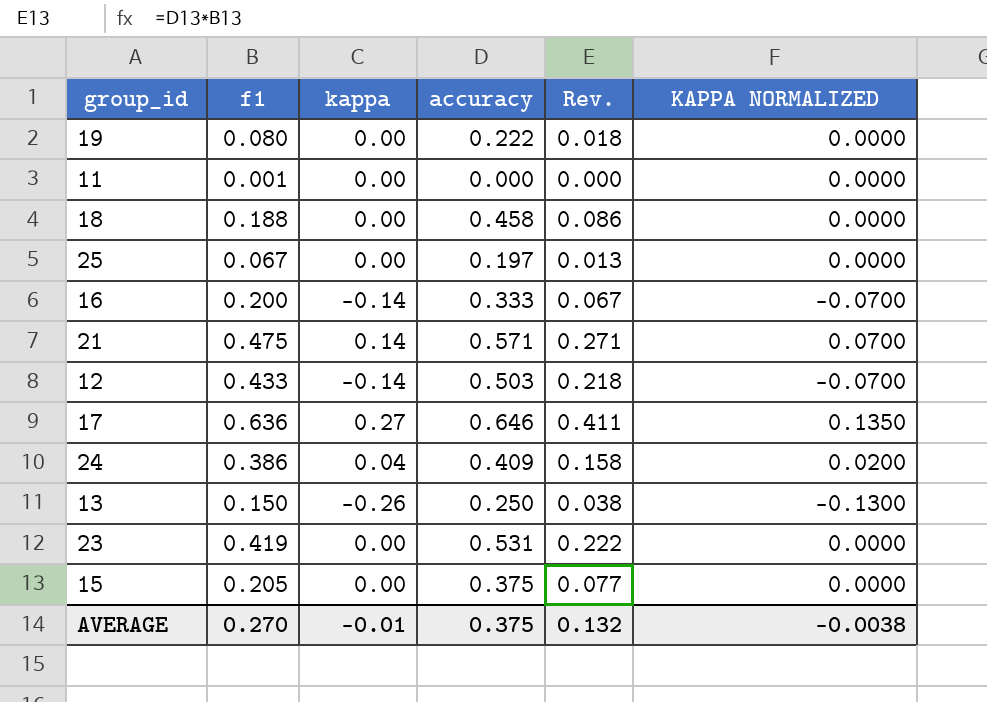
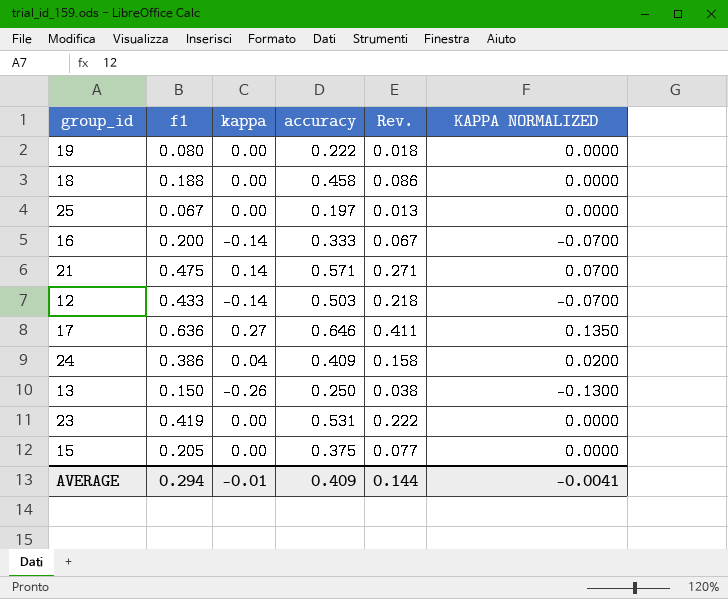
row 11: 0.001 | 0.00 | 0.000 | 0.000 | 0.0000 -> none
AVERAGE | f1: 0.270 -> 0.294
AVERAGE | accuracy: 0.375 -> 0.409
AVERAGE | Rev.: 0.132 -> 0.144
AVERAGE | KAPPA NORMALIZED: -0.0038 -> -0.0041

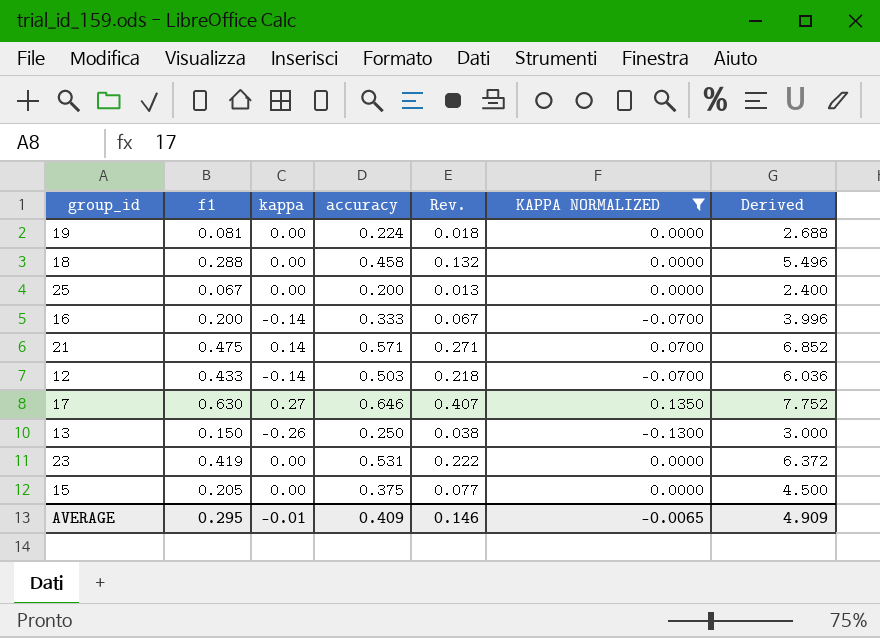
filter: none -> KAPPA NORMALIZED != 0.0200
column Derived | formula: none -> [accuracy] * 12
19 | f1: 0.080 -> 0.081
19 | accuracy: 0.222 -> 0.224
18 | f1: 0.188 -> 0.288
18 | Rev.: 0.086 -> 0.132
25 | accuracy: 0.197 -> 0.200
17 | f1: 0.636 -> 0.630
17 | Rev.: 0.411 -> 0.407
AVERAGE | f1: 0.294 -> 0.295
AVERAGE | Rev.: 0.144 -> 0.146
AVERAGE | KAPPA NORMALIZED: -0.0041 -> -0.0065

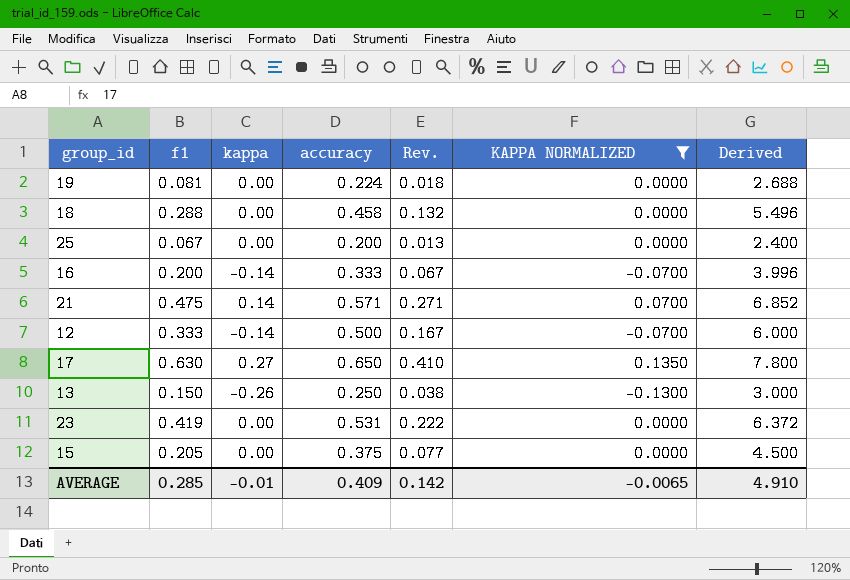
12 | f1: 0.433 -> 0.333
12 | accuracy: 0.503 -> 0.500
12 | Rev.: 0.218 -> 0.167
12 | Derived: 6.036 -> 6.000
17 | accuracy: 0.646 -> 0.650
17 | Rev.: 0.407 -> 0.410
17 | Derived: 7.752 -> 7.800
AVERAGE | f1: 0.295 -> 0.285
AVERAGE | Rev.: 0.146 -> 0.142
AVERAGE | Derived: 4.909 -> 4.910

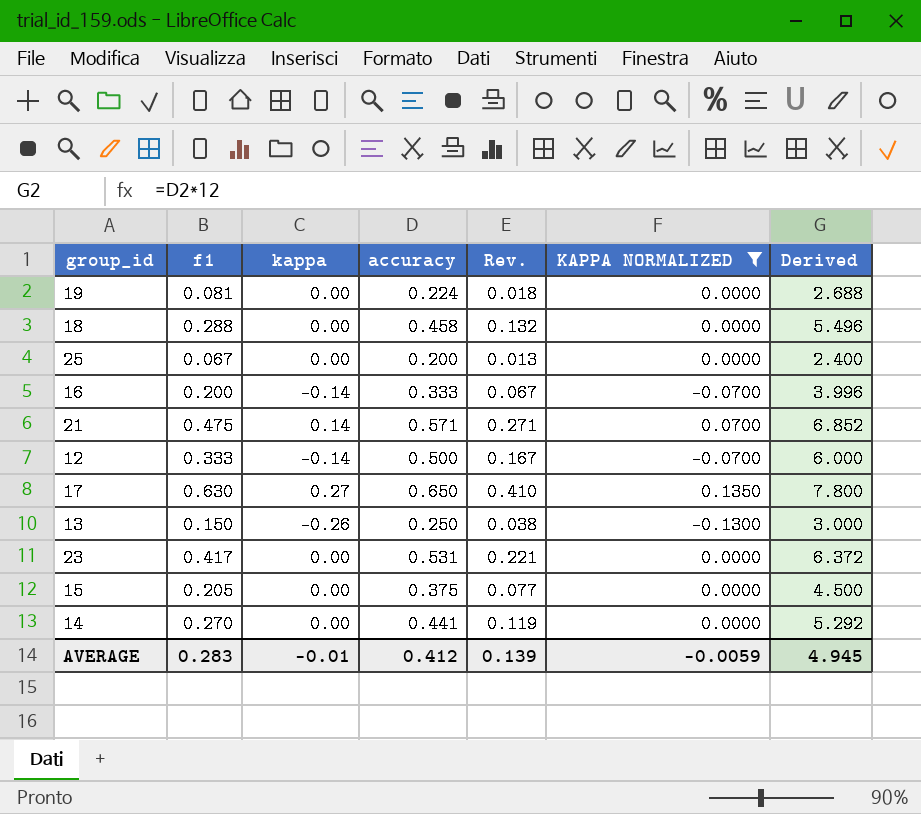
23 | f1: 0.419 -> 0.417
23 | Rev.: 0.222 -> 0.221
row 14: none -> 0.270 | 0.00 | 0.441 | 0.119 | 0.0000 | 5.292
AVERAGE | f1: 0.285 -> 0.283
AVERAGE | accuracy: 0.409 -> 0.412
AVERAGE | Rev.: 0.142 -> 0.139
AVERAGE | KAPPA NORMALIZED: -0.0065 -> -0.0059
AVERAGE | Derived: 4.910 -> 4.945

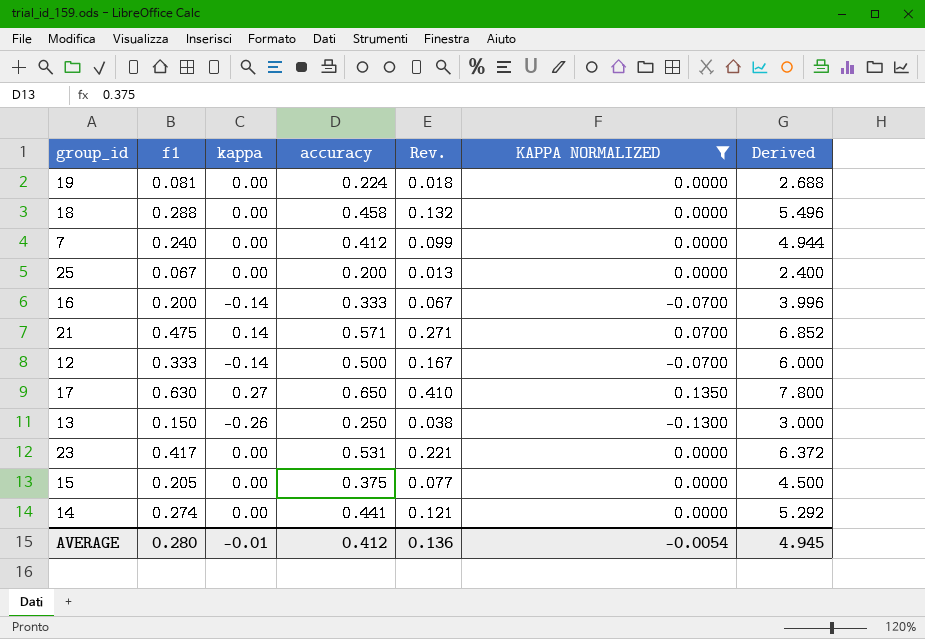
row 7: none -> 0.240 | 0.00 | 0.412 | 0.099 | 0.0000 | 4.944
14 | f1: 0.270 -> 0.274
14 | Rev.: 0.119 -> 0.121
AVERAGE | f1: 0.283 -> 0.280
AVERAGE | Rev.: 0.139 -> 0.136
AVERAGE | KAPPA NORMALIZED: -0.0059 -> -0.0054

